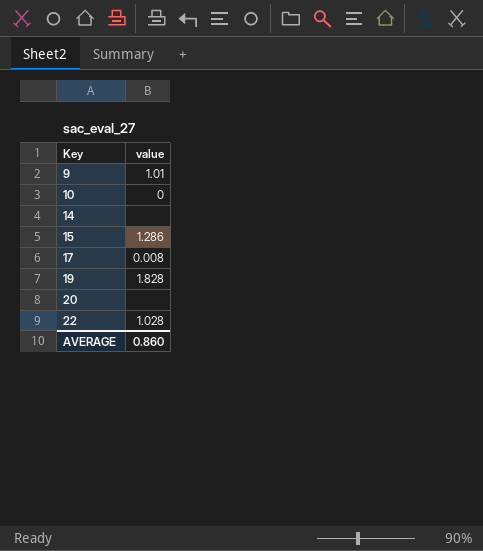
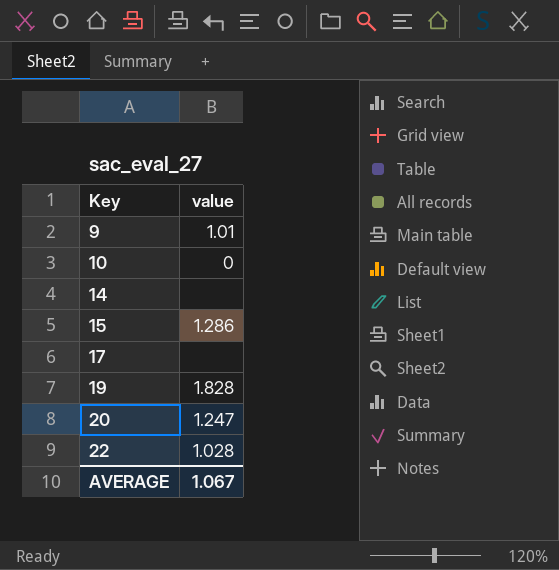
17 | value: 0.008 -> none
20 | value: none -> 1.247
AVERAGE | value: 0.860 -> 1.067

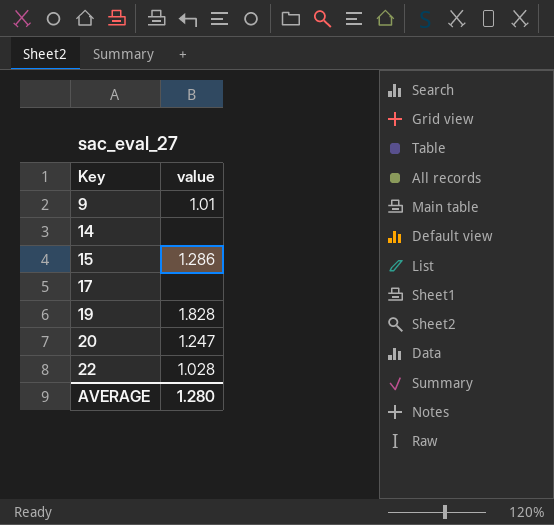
row 10: 0 -> none
AVERAGE | value: 1.067 -> 1.280

